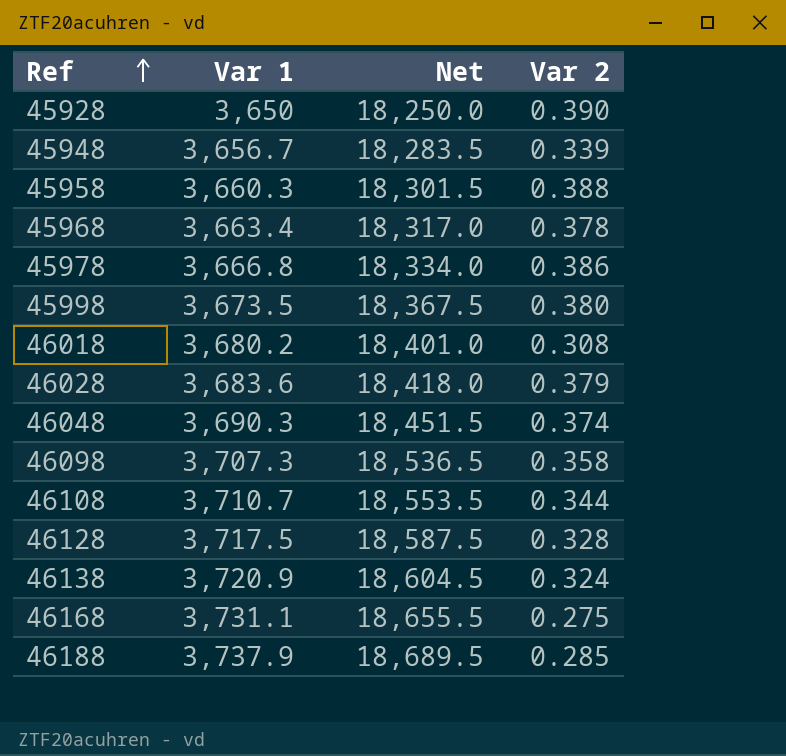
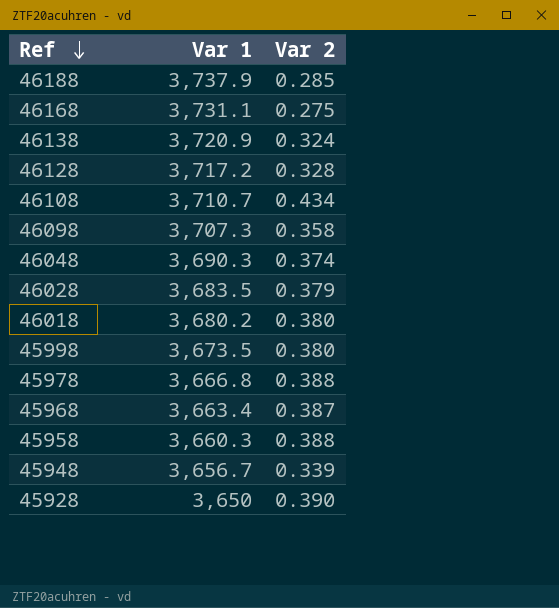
row order: Ref ascending -> Ref descending
column Net | formula: [Var 1] * 5 -> none
46128 | Var 1: 3,717.5 -> 3,717.2
46108 | Var 2: 0.344 -> 0.434
46028 | Var 1: 3,683.6 -> 3,683.5
46018 | Var 2: 0.308 -> 0.380
45978 | Var 2: 0.386 -> 0.388
45968 | Var 2: 0.378 -> 0.387

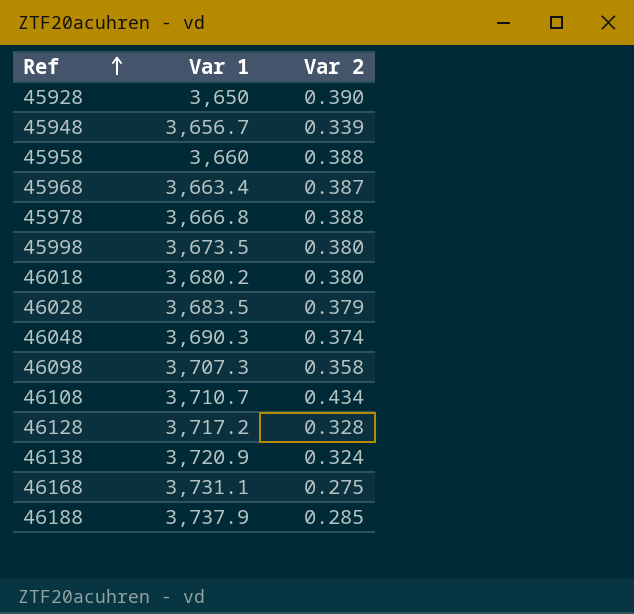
row order: Ref descending -> Ref ascending
45958 | Var 1: 3,660.3 -> 3,660

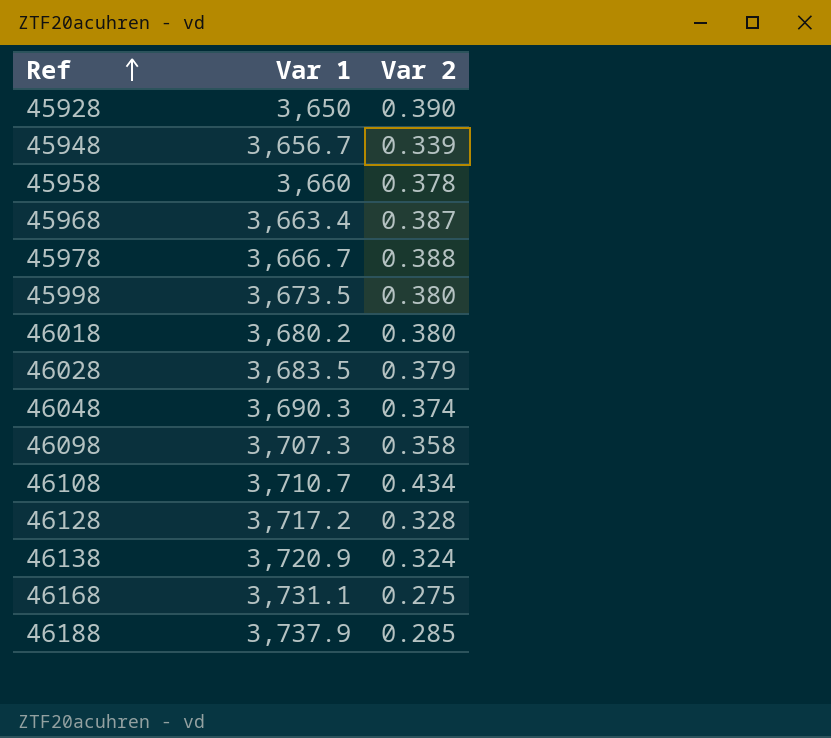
45958 | Var 2: 0.388 -> 0.378
45978 | Var 1: 3,666.8 -> 3,666.7

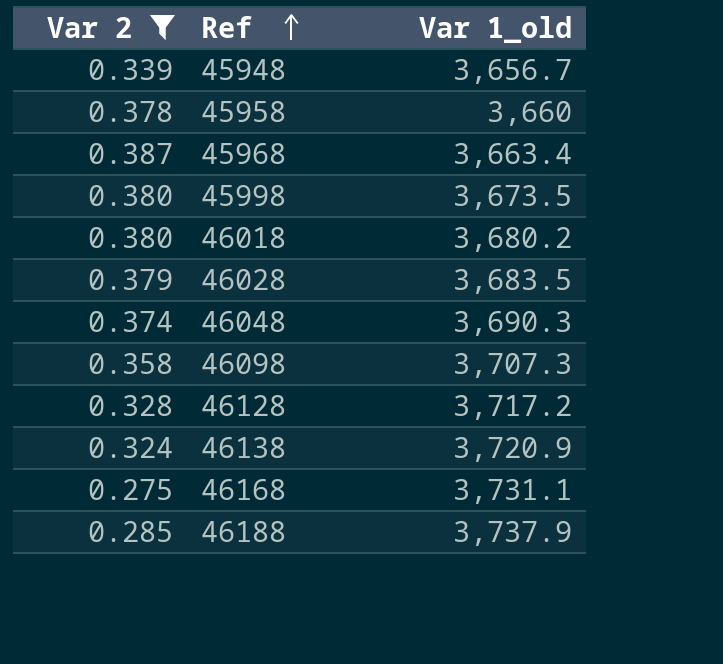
filter: none -> Var 2 <= 0.387
column Var 2 | position: 3 -> 1
column name: Var 1 -> Var 1_old

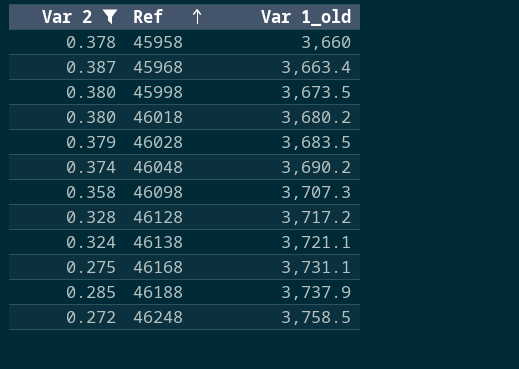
row 45948: 0.339 | 3,656.7 -> none
46048 | Var 1_old: 3,690.3 -> 3,690.2
46138 | Var 1_old: 3,720.9 -> 3,721.1
row 46248: none -> 0.272 | 3,758.5

